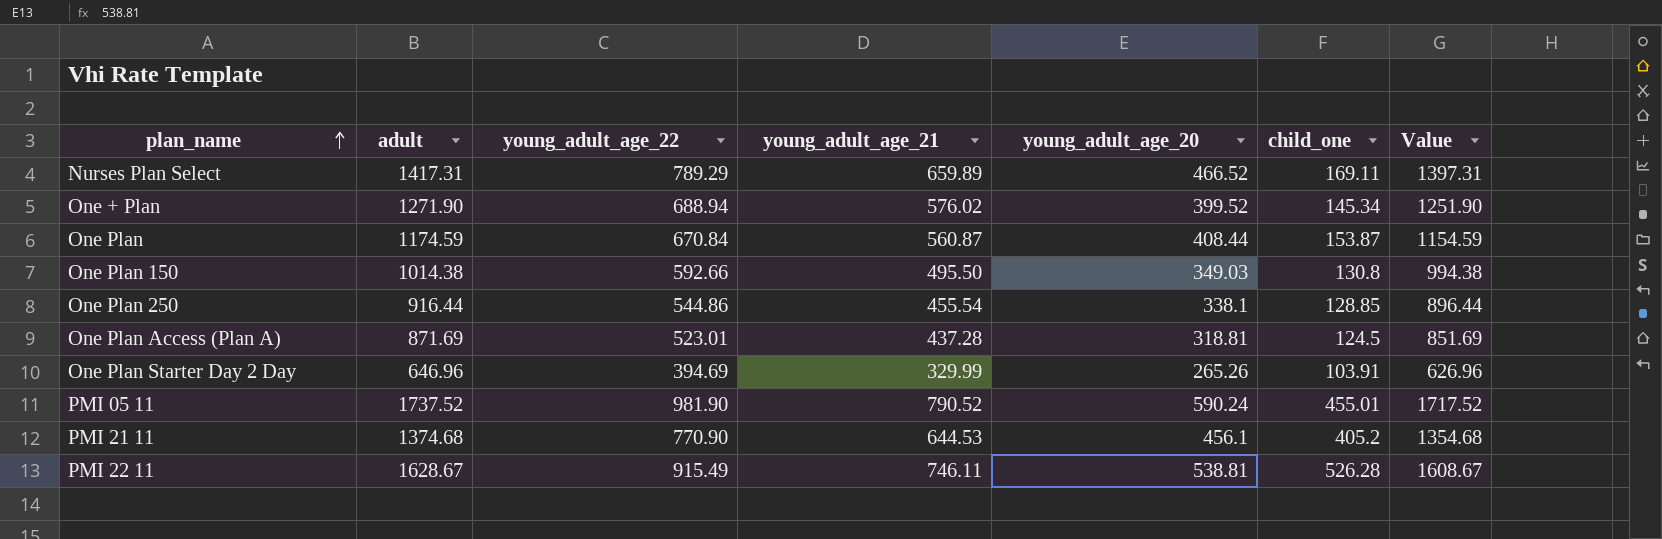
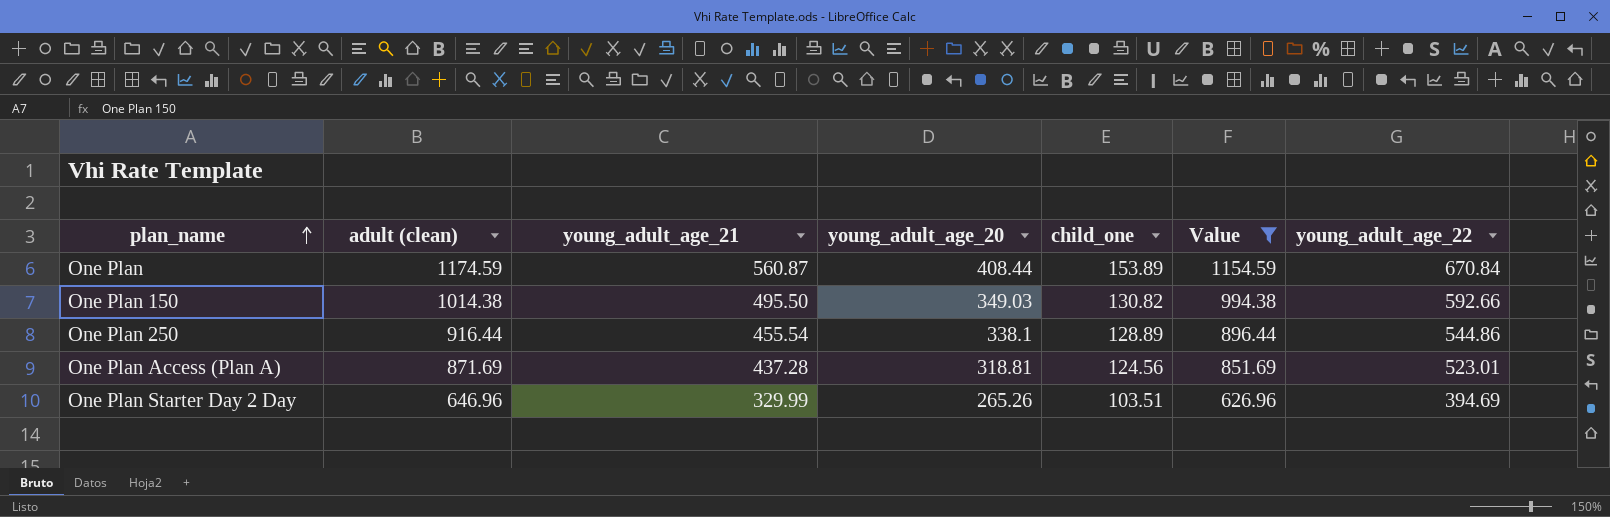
filter: none -> Value <= 1154.59
column name: adult -> adult (clean)
column young_adult_age_22 | position: 3 -> 7
One Plan | child_one: 153.87 -> 153.89
One Plan 150 | child_one: 130.8 -> 130.82
One Plan 250 | child_one: 128.85 -> 128.89
One Plan Access (Plan A) | child_one: 124.5 -> 124.56
One Plan Starter Day 2 Day | child_one: 103.91 -> 103.51

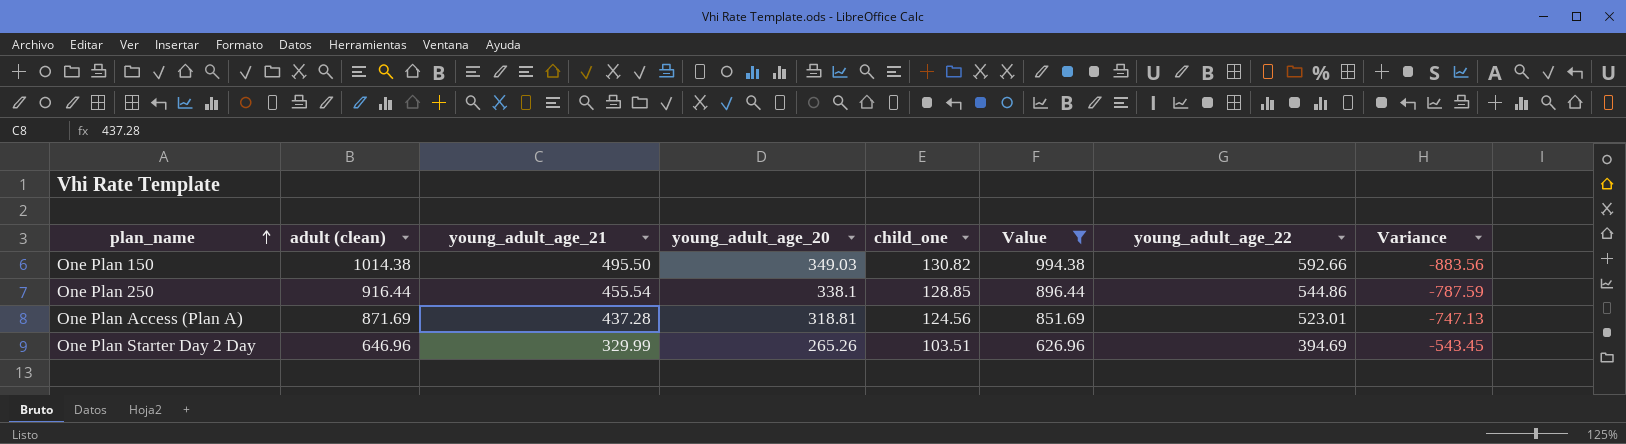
column Variance | formula: none -> [child_one] - [adult (clean)]
row One Plan: 1174.59 | 560.87 | 408.44 | 153.89 | 1154.59 | 670.84 -> none
One Plan 250 | child_one: 128.89 -> 128.85

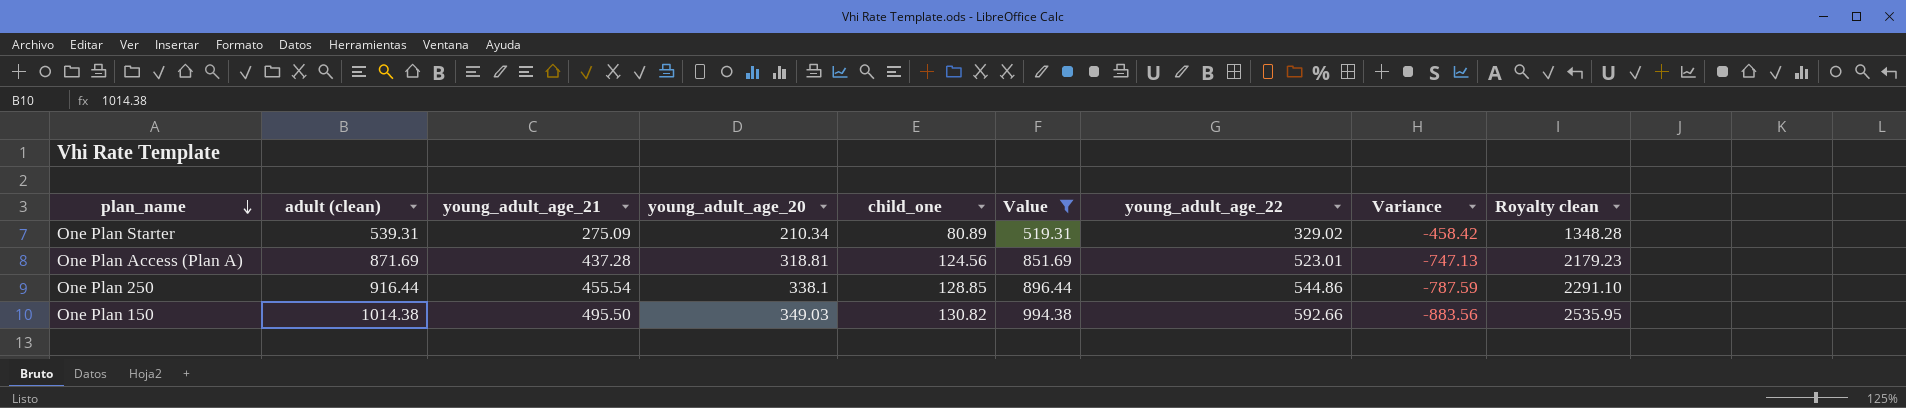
row order: plan_name ascending -> plan_name descending
column Royalty clean | formula: none -> [adult (clean)] * 2.5
row One Plan Starter Day 2 Day: 646.96 | 329.99 | 265.26 | 103.51 | 626.96 | 394.69 | -543.45 -> none
row One Plan Starter: none -> 539.31 | 275.09 | 210.34 | 80.89 | 519.31 | 329.02 | -458.42 | 1348.28

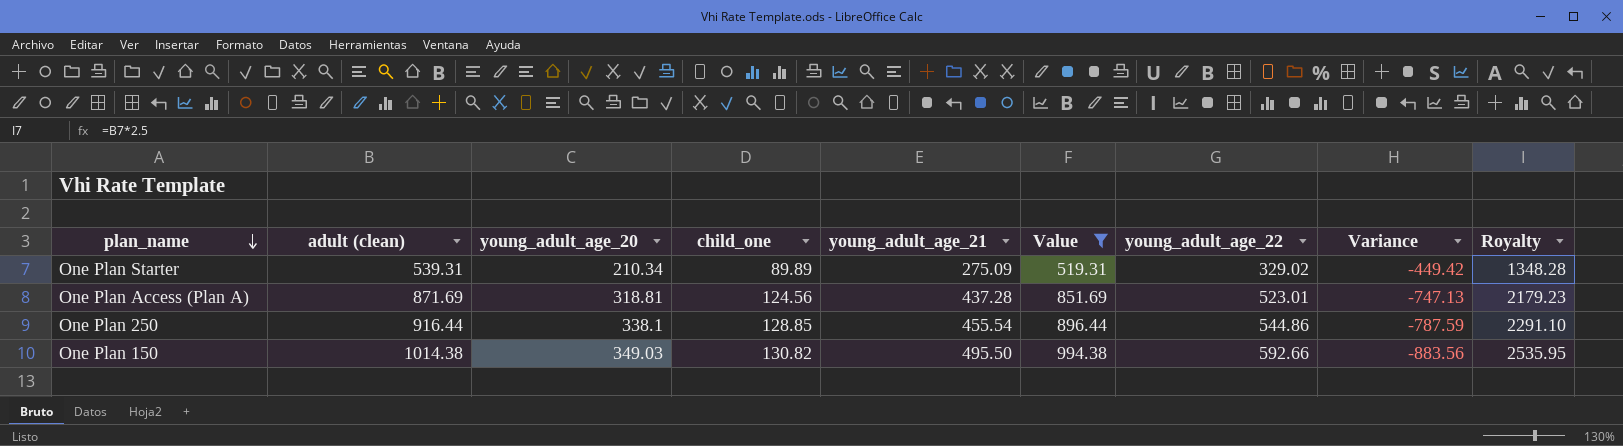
column young_adult_age_21 | position: 3 -> 5
column name: Royalty clean -> Royalty
One Plan Starter | child_one: 80.89 -> 89.89
One Plan Starter | Variance: -458.42 -> -449.42

